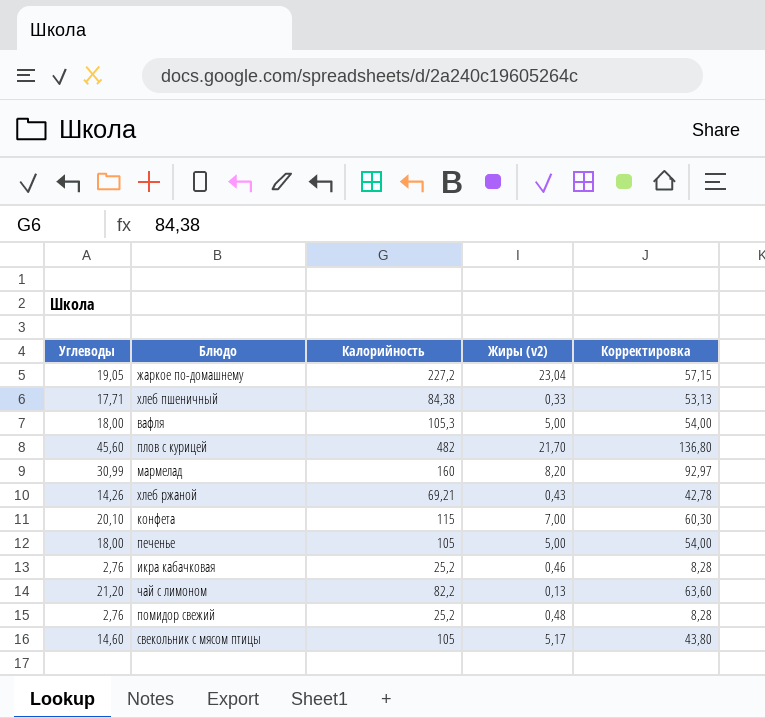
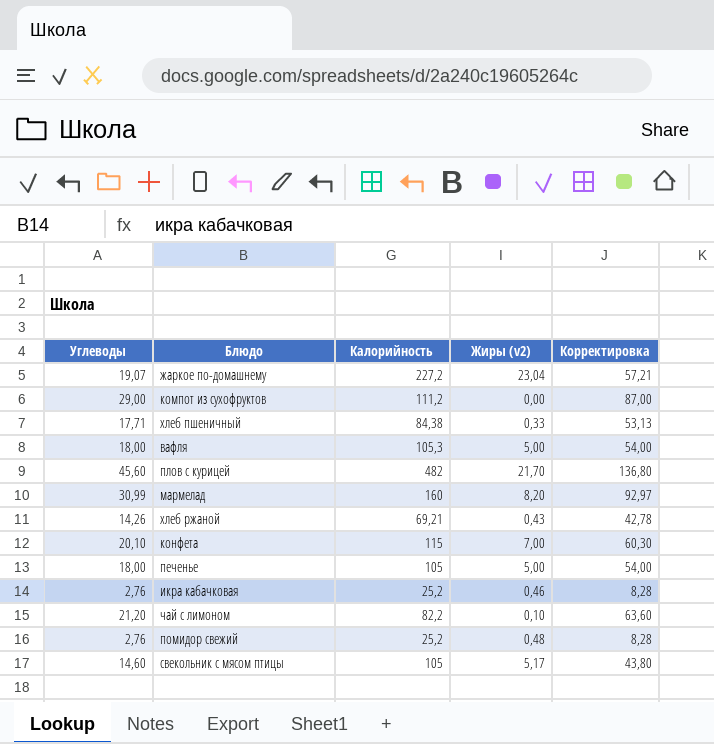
жаркое по-домашнему | Углеводы: 19,05 -> 19,07
жаркое по-домашнему | Корректировка: 57,15 -> 57,21
row компот из сухофруктов: none -> 29,00 | 111,2 | 0,00 | 87,00
чай с лимоном | Жиры (v2): 0,13 -> 0,10

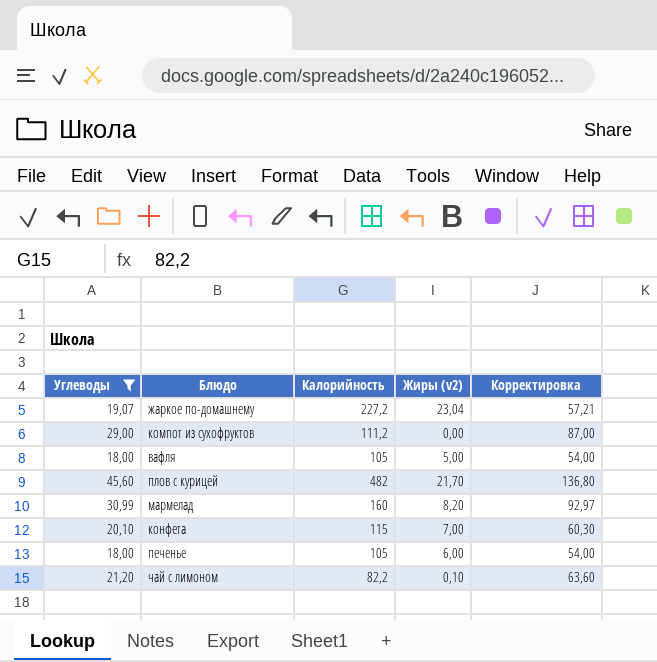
filter: none -> Углеводы >= 18,00
вафля | Калорийность: 105,3 -> 105
печенье | Жиры (v2): 5,00 -> 6,00

